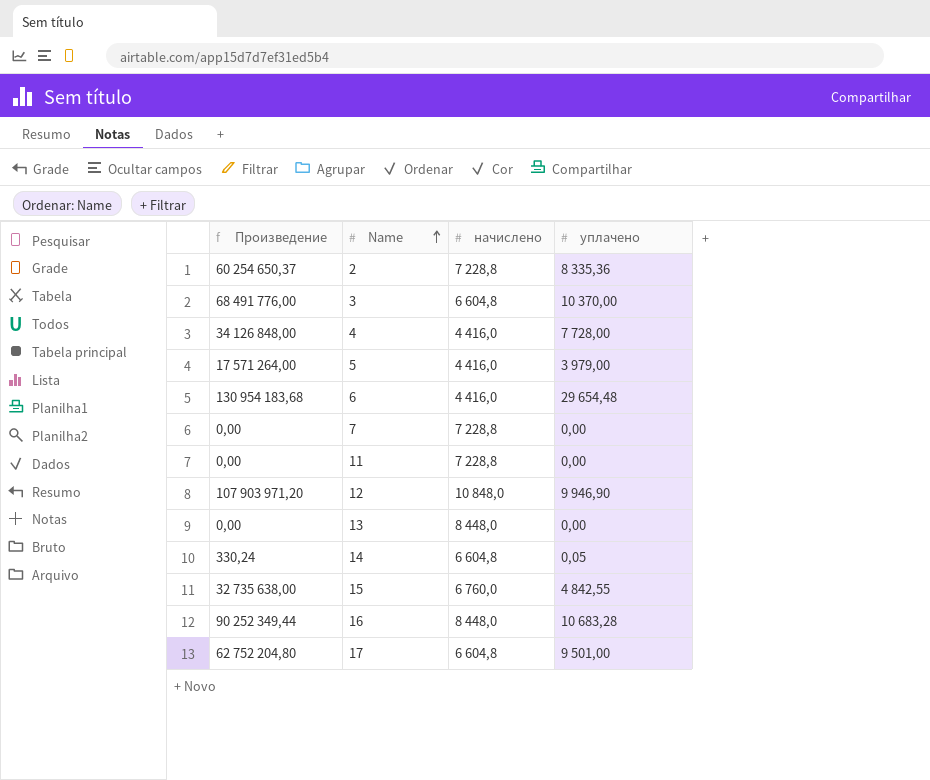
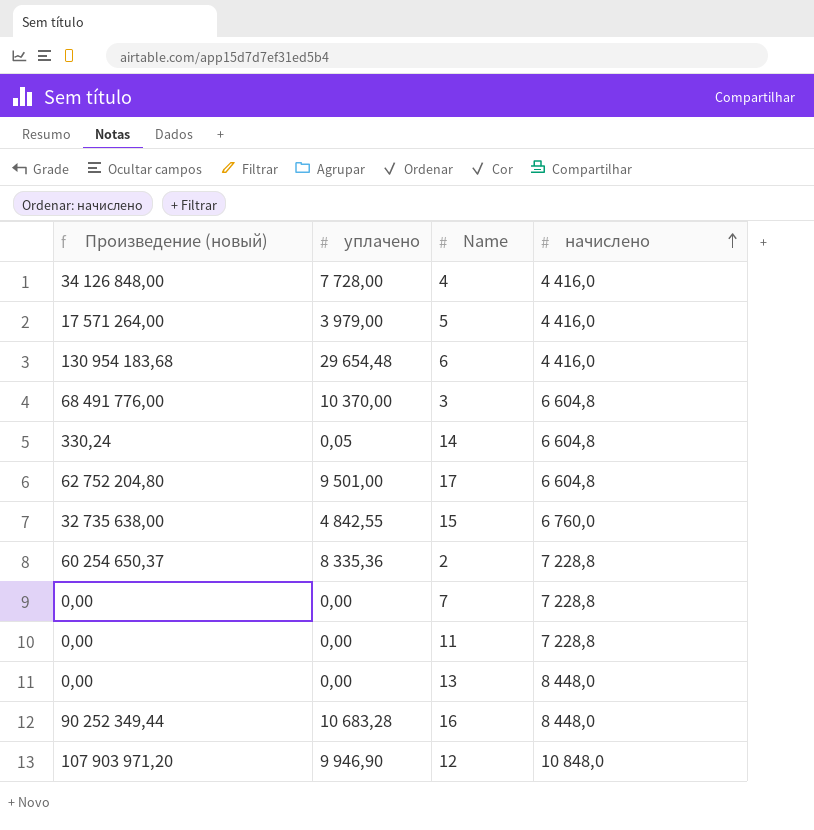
row order: Name ascending -> начислено ascending
column name: Произведение -> Произведение (новый)
column уплачено | position: 4 -> 2

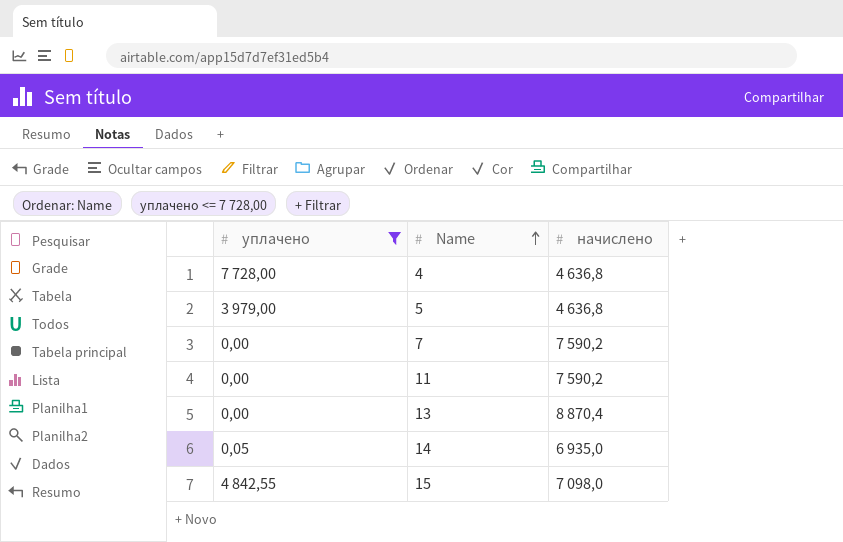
filter: none -> уплачено <= 7 728,00
row order: начислено ascending -> Name ascending
column Произведение (новый) | formula: [уплачено] * [начислено] -> none
4 | начислено: 4 416,0 -> 4 636,8
5 | начислено: 4 416,0 -> 4 636,8
7 | начислено: 7 228,8 -> 7 590,2
11 | начислено: 7 228,8 -> 7 590,2
13 | начислено: 8 448,0 -> 8 870,4
14 | начислено: 6 604,8 -> 6 935,0
15 | начислено: 6 760,0 -> 7 098,0

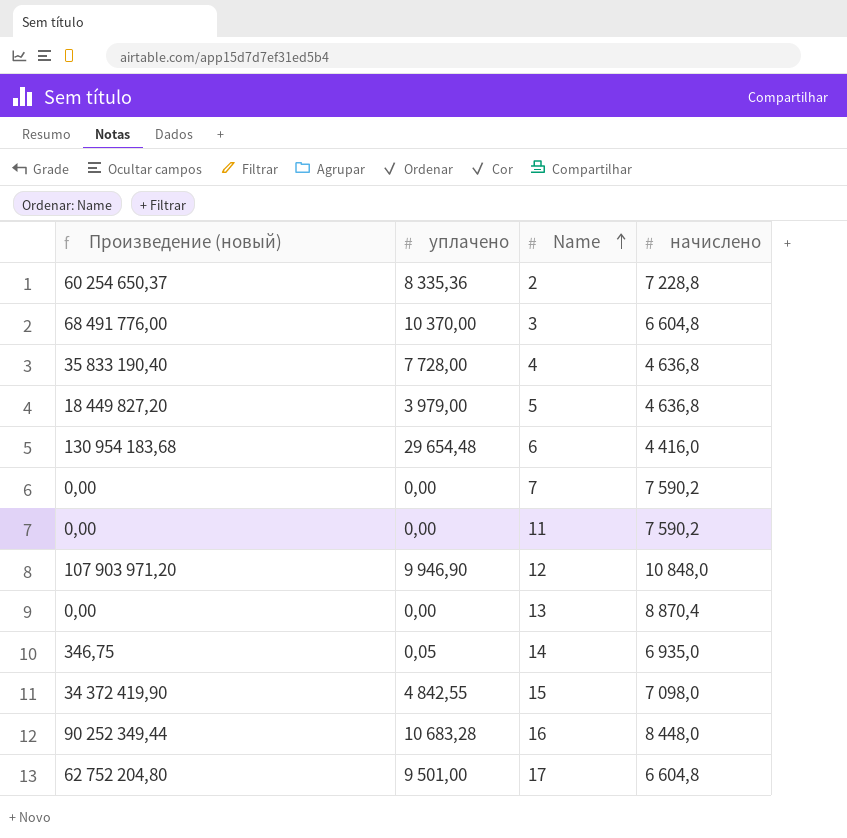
filter: уплачено <= 7 728,00 -> none
column Произведение (новый) | formula: none -> [уплачено] * [начислено]

